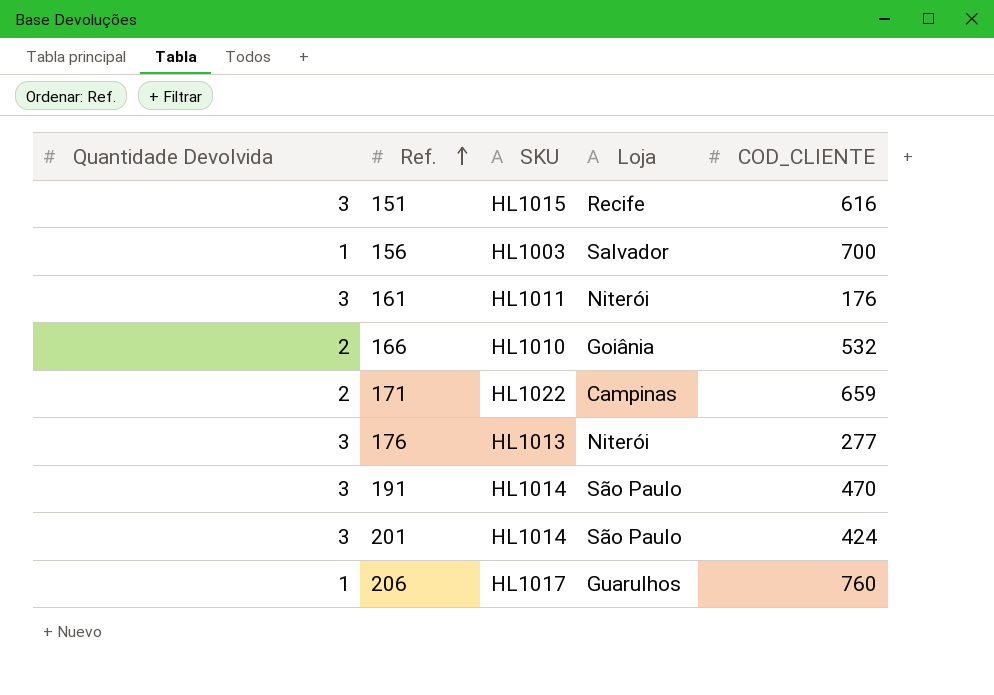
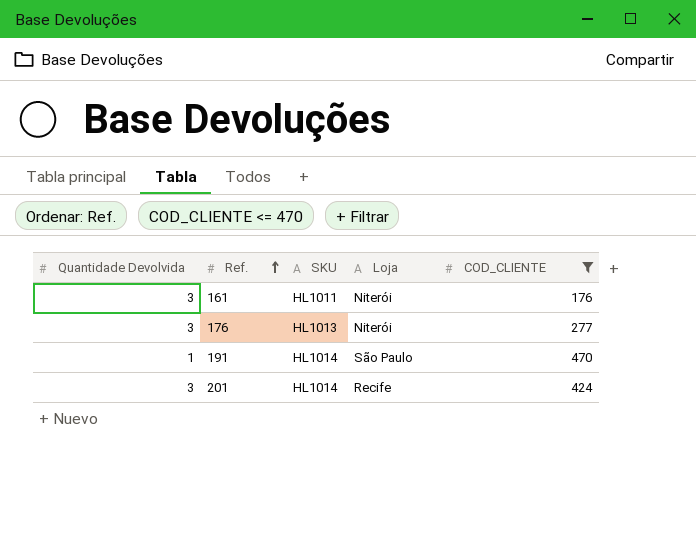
filter: none -> COD_CLIENTE <= 470
191 | Quantidade Devolvida: 3 -> 1
201 | Loja: São Paulo -> Recife

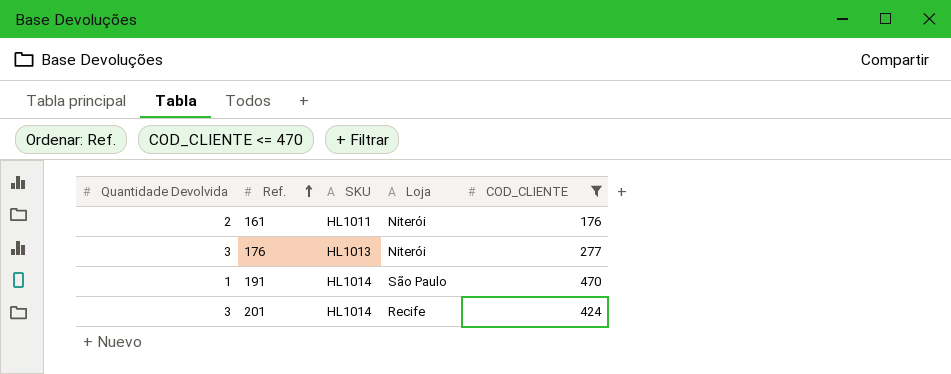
161 | Quantidade Devolvida: 3 -> 2

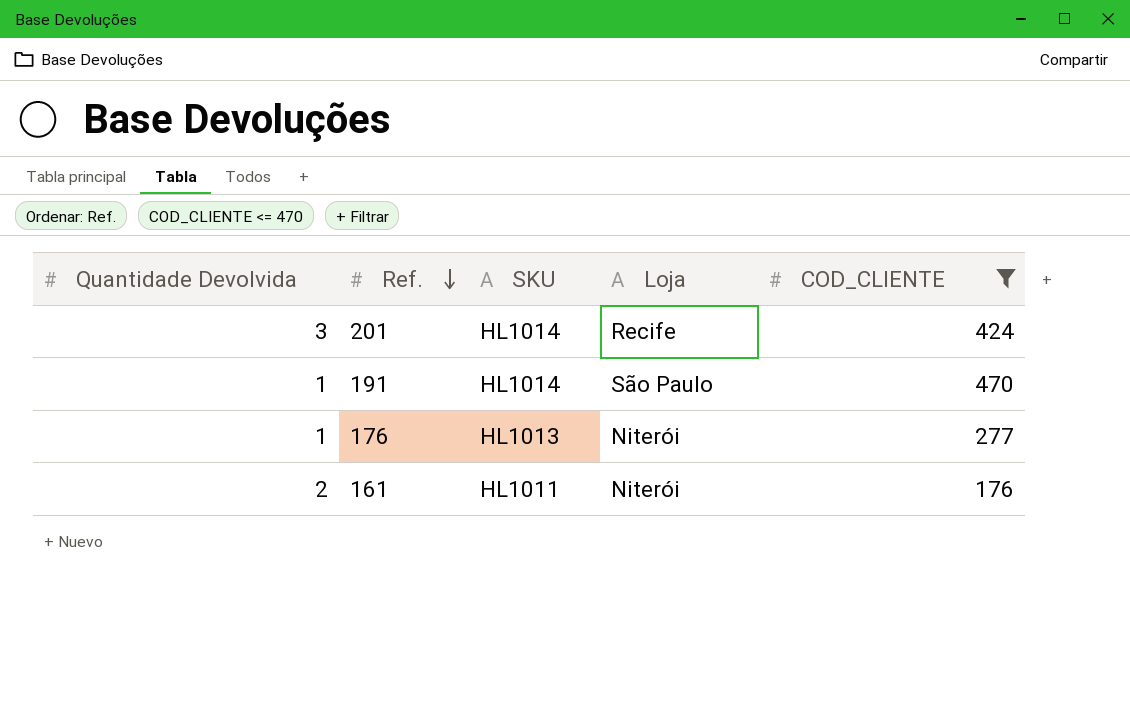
row order: Ref. ascending -> Ref. descending
176 | Quantidade Devolvida: 3 -> 1

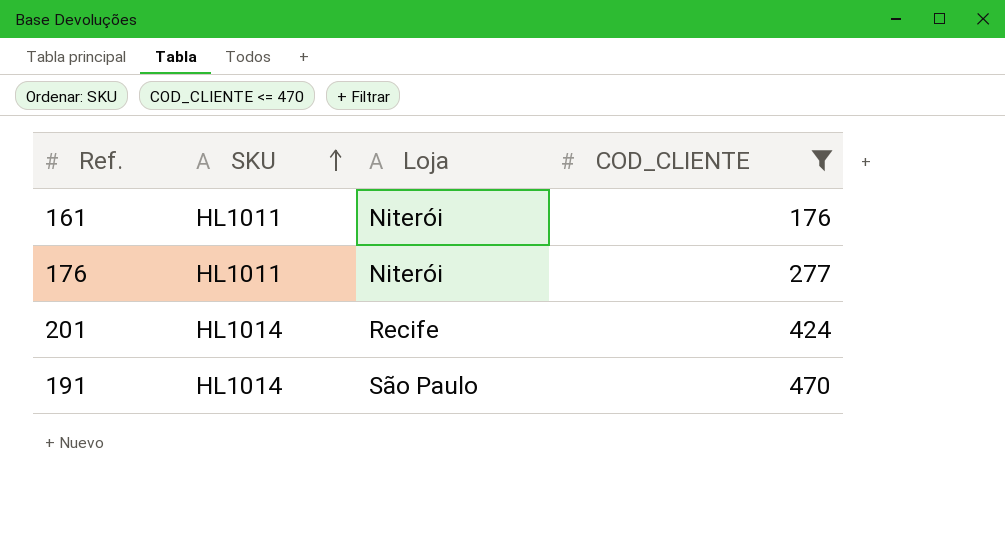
row order: Ref. descending -> SKU ascending
column Quantidade Devolvida | position: 1 -> none
176 | SKU: HL1013 -> HL1011

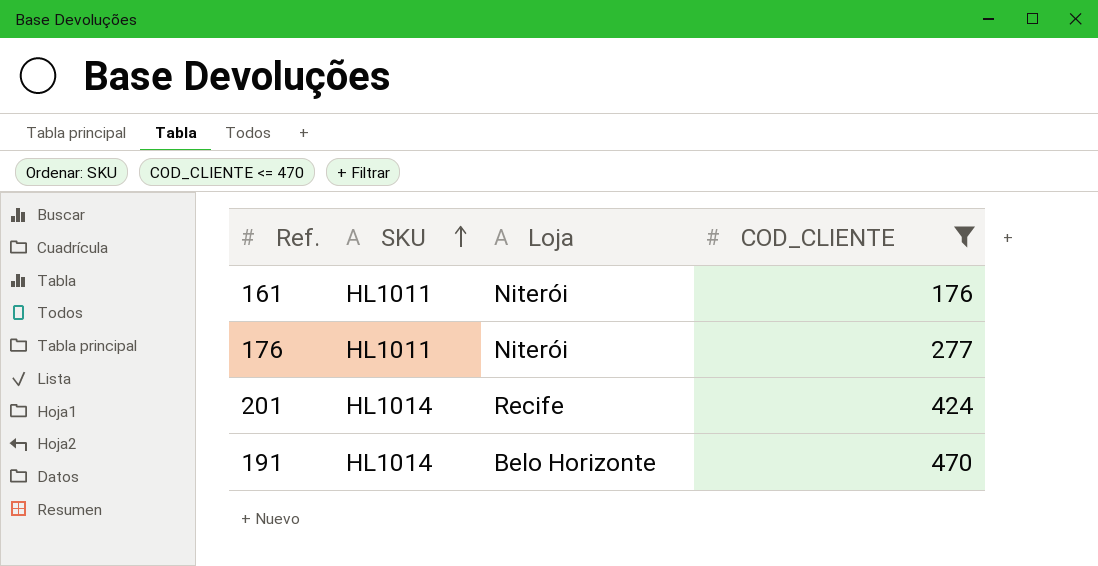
191 | Loja: São Paulo -> Belo Horizonte

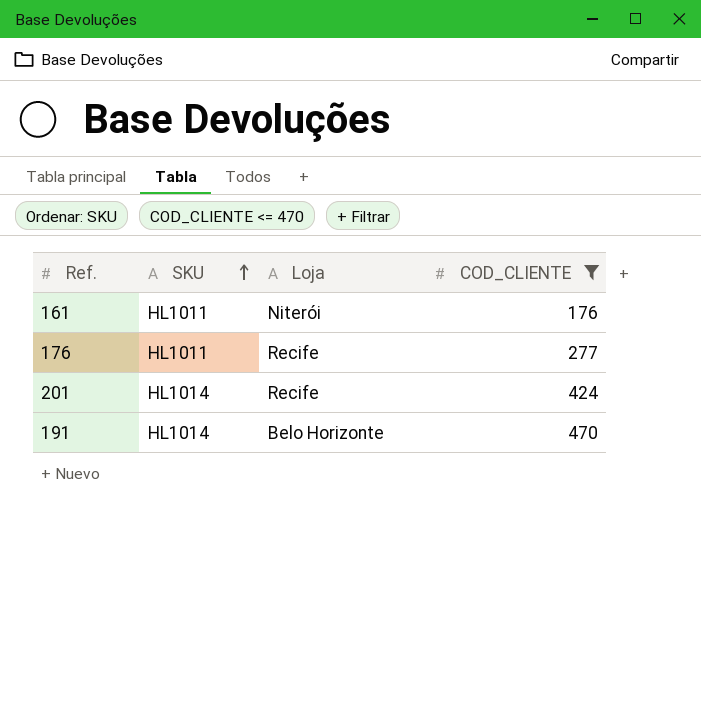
176 | Loja: Niterói -> Recife

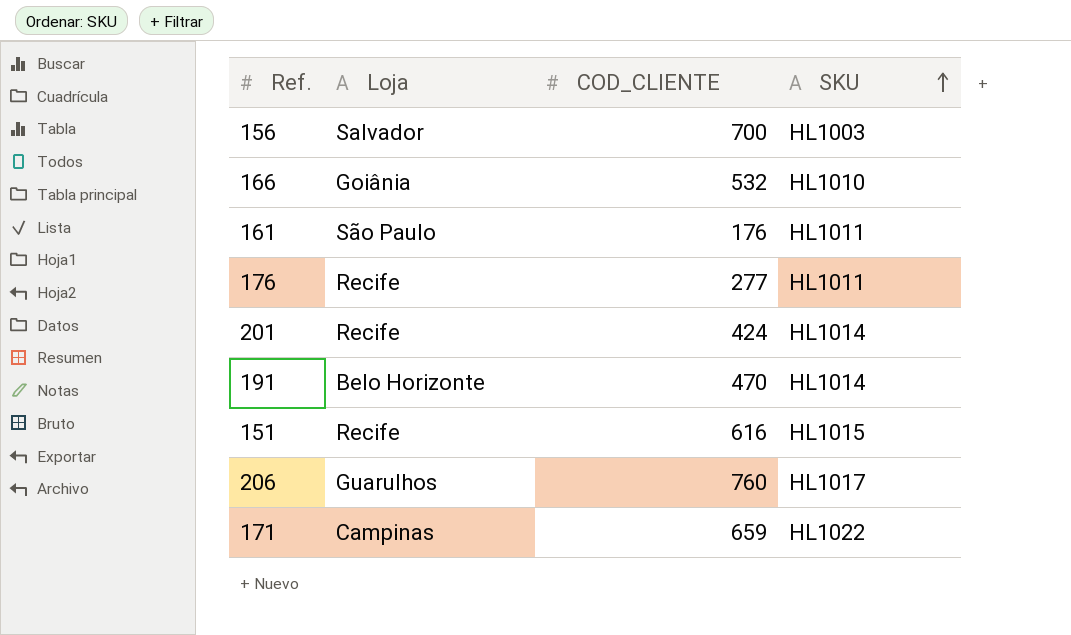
filter: COD_CLIENTE <= 470 -> none
column SKU | position: 2 -> 4
161 | Loja: Niterói -> São Paulo

